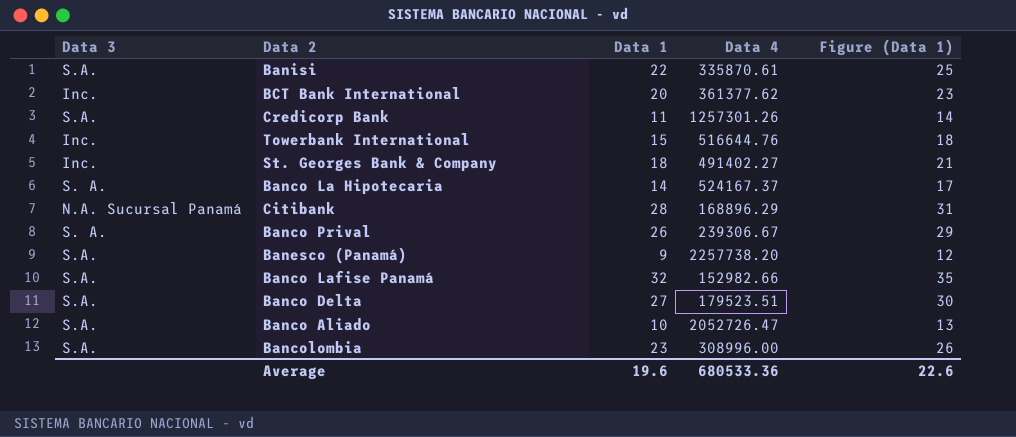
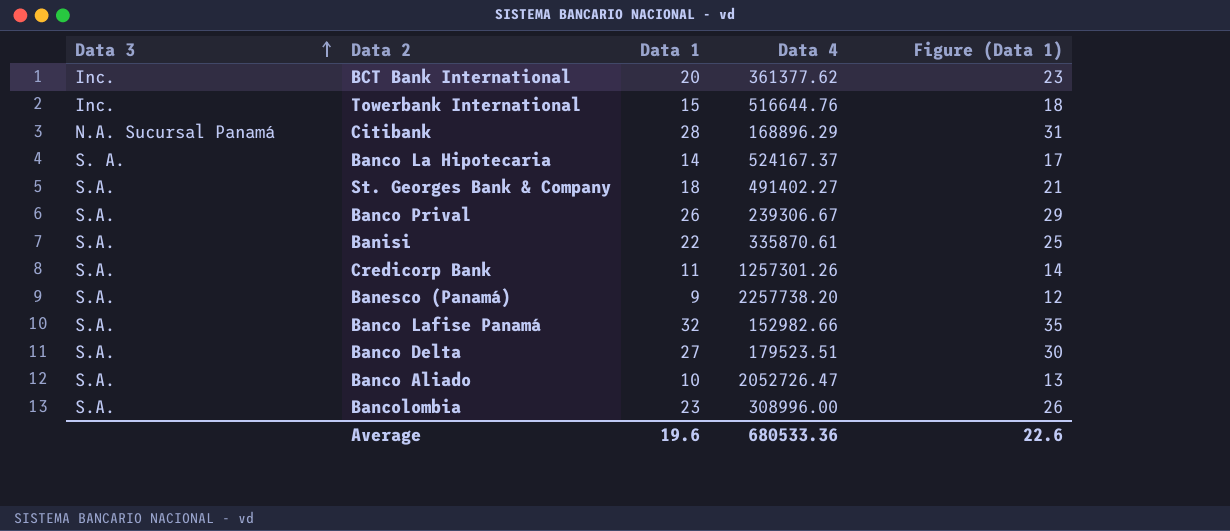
row order: none -> Data 3 ascending
St. Georges Bank & Company | Data 3: Inc. -> S.A.
Banco Prival | Data 3: S. A. -> S.A.

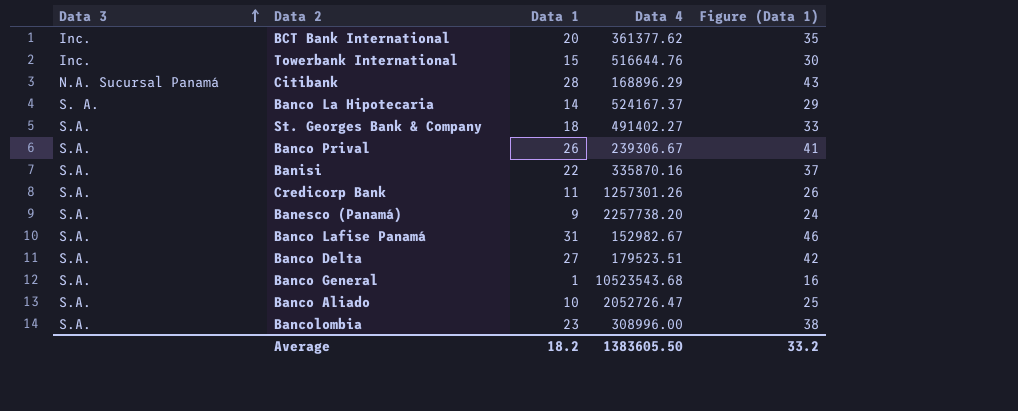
column Figure (Data 1) | formula: [Data 1] + 3 -> [Data 1] + 15
Banisi | Data 4: 335870.61 -> 335870.16
Banco Lafise Panamá | Data 1: 32 -> 31
Banco Lafise Panamá | Data 4: 152982.66 -> 152982.67
row Banco General: none -> S.A. | 1 | 10523543.68 | 16
Average | Data 1: 19.6 -> 18.2
Average | Data 4: 680533.36 -> 1383605.50
Average | Figure (Data 1): 22.6 -> 33.2

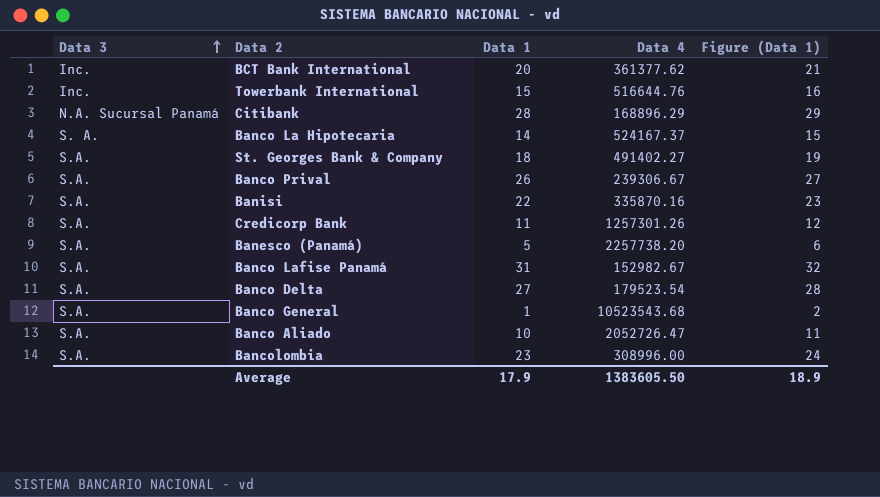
column Figure (Data 1) | formula: [Data 1] + 15 -> [Data 1] + 1
Banesco (Panamá) | Data 1: 9 -> 5
Banco Delta | Data 4: 179523.51 -> 179523.54
Average | Data 1: 18.2 -> 17.9
Average | Figure (Data 1): 33.2 -> 18.9

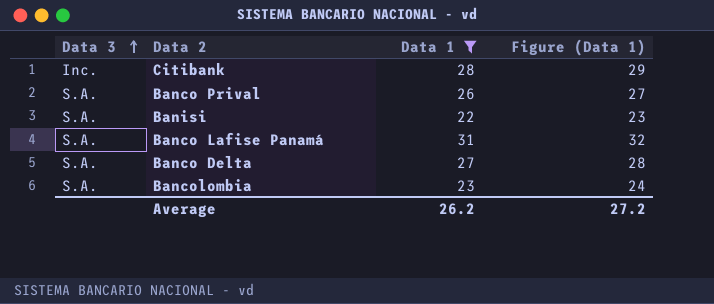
filter: none -> Data 1 >= 22
column Data 4 | position: 4 -> none
Citibank | Data 3: N.A. Sucursal Panamá -> Inc.
Average | Data 1: 17.9 -> 26.2
Average | Figure (Data 1): 18.9 -> 27.2

